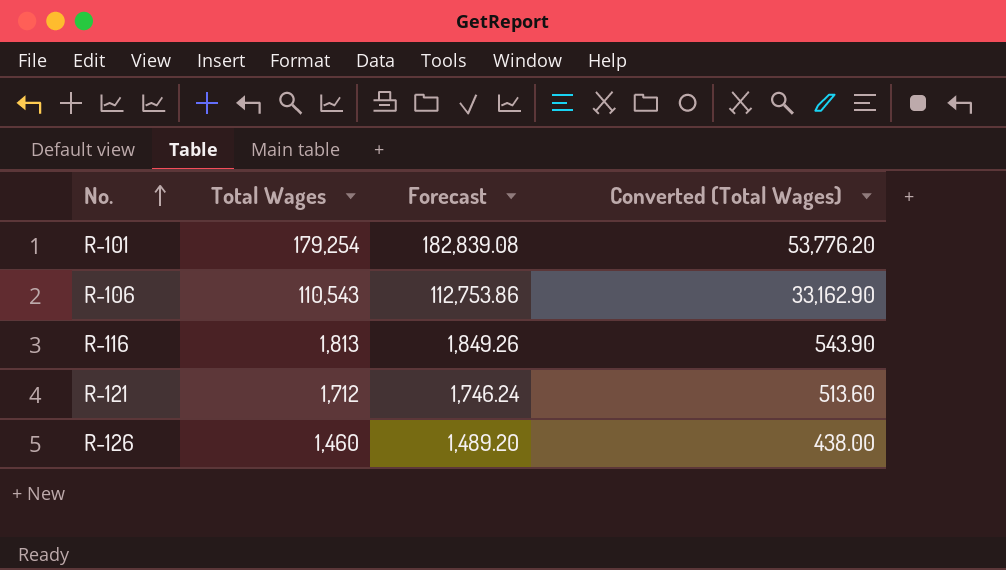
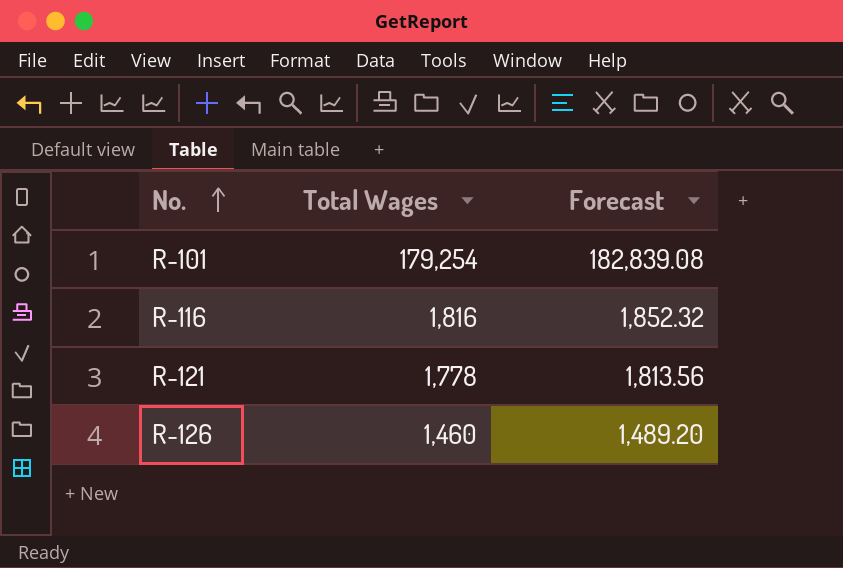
column Converted (Total Wages) | formula: [Total Wages] * 0.3 -> none
row R-106: 110,543 | 112,753.86 | 33,162.90 -> none
R-116 | Total Wages: 1,813 -> 1,816
R-116 | Forecast: 1,849.26 -> 1,852.32
R-121 | Total Wages: 1,712 -> 1,778
R-121 | Forecast: 1,746.24 -> 1,813.56

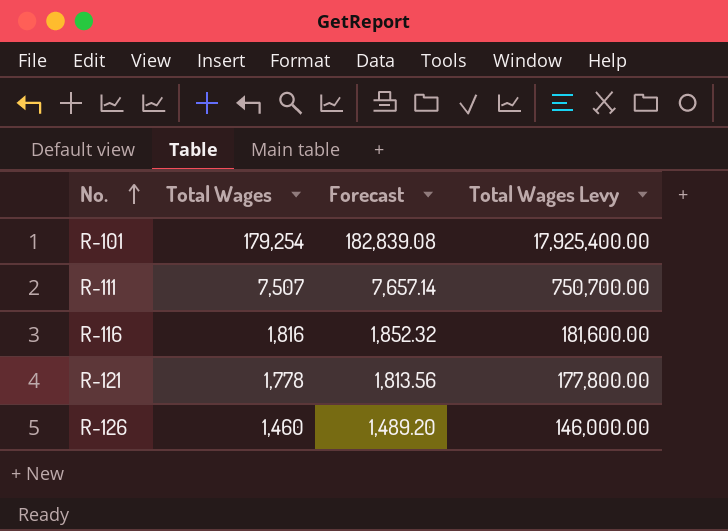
column Total Wages Levy | formula: none -> [Total Wages] * 100
row R-111: none -> 7,507 | 7,657.14 | 750,700.00

